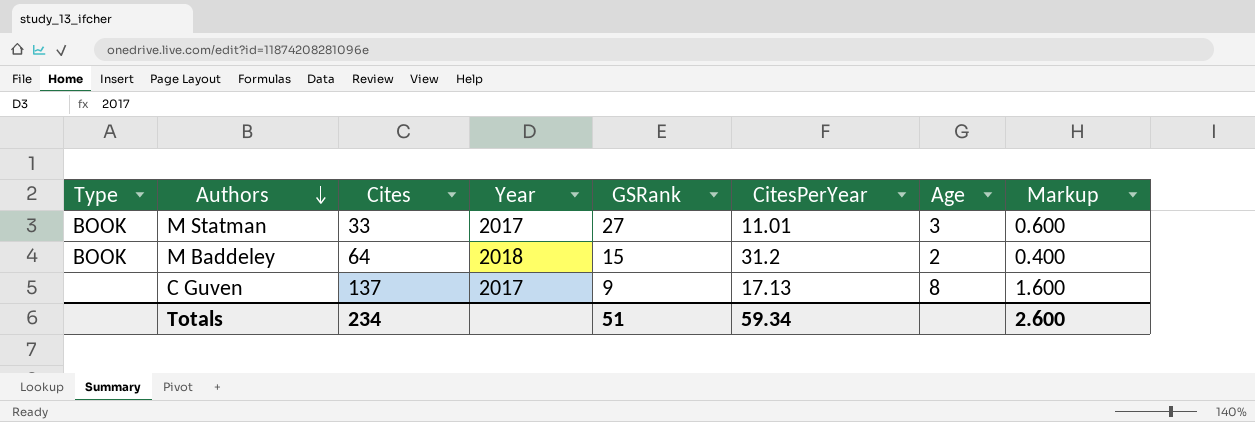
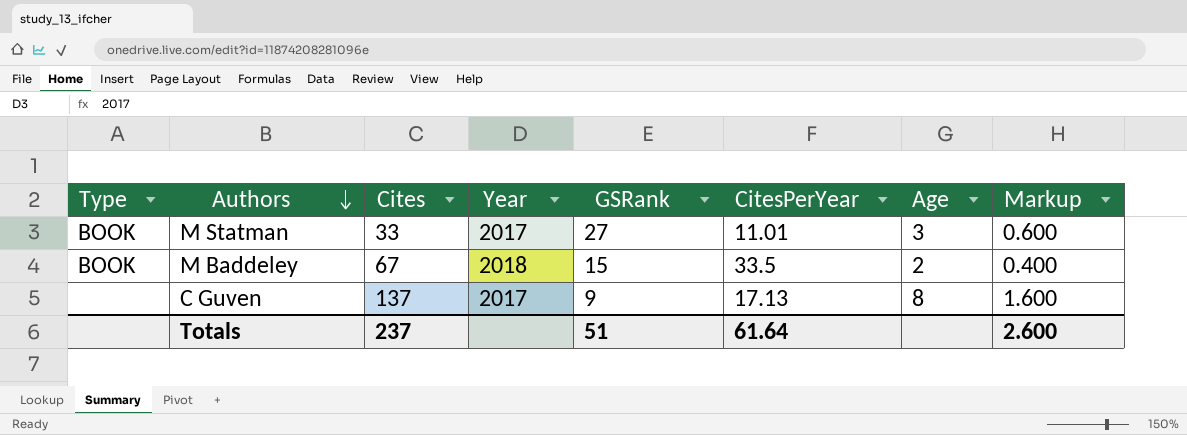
M Baddeley | Cites: 64 -> 67
M Baddeley | CitesPerYear: 31.2 -> 33.5
Totals | Cites: 234 -> 237
Totals | CitesPerYear: 59.34 -> 61.64

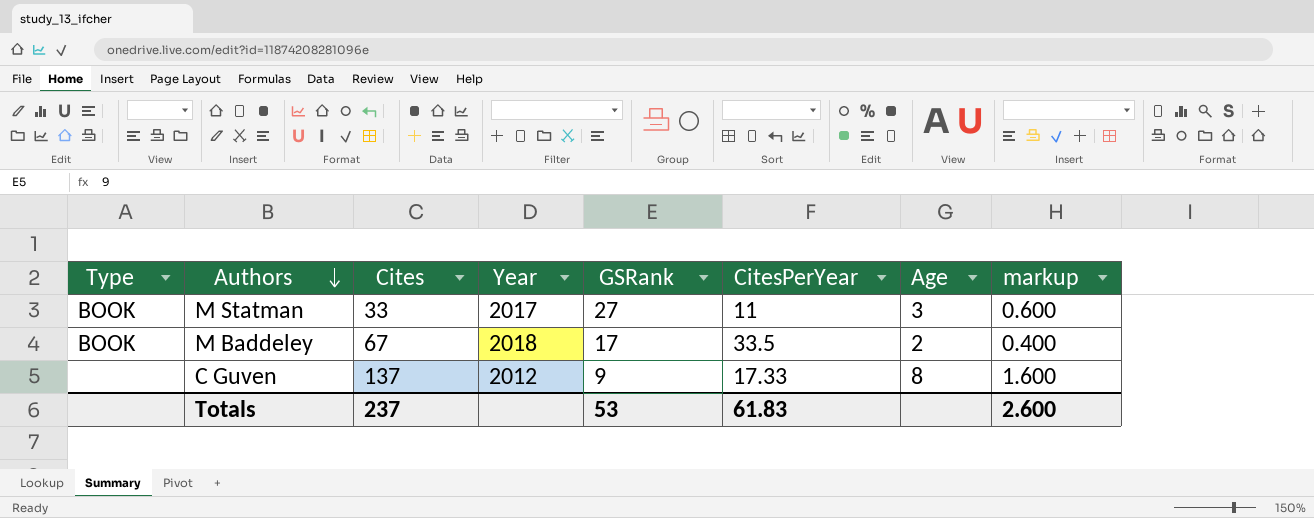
column name: Markup -> markup
M Statman | CitesPerYear: 11.01 -> 11
M Baddeley | GSRank: 15 -> 17
C Guven | Year: 2017 -> 2012
C Guven | CitesPerYear: 17.13 -> 17.33
Totals | GSRank: 51 -> 53
Totals | CitesPerYear: 61.64 -> 61.83

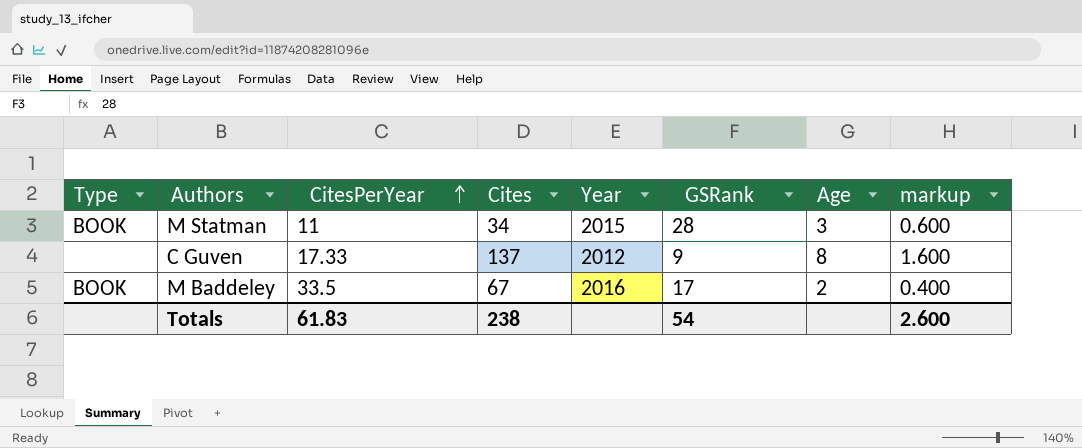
row order: Authors descending -> CitesPerYear ascending
column CitesPerYear | position: 6 -> 3
M Statman | Cites: 33 -> 34
M Statman | Year: 2017 -> 2015
M Statman | GSRank: 27 -> 28
M Baddeley | Year: 2018 -> 2016
Totals | Cites: 237 -> 238
Totals | GSRank: 53 -> 54

